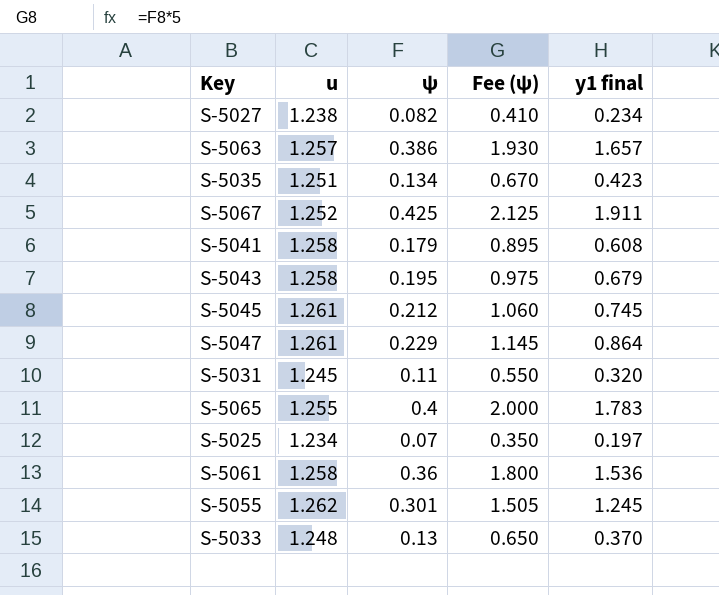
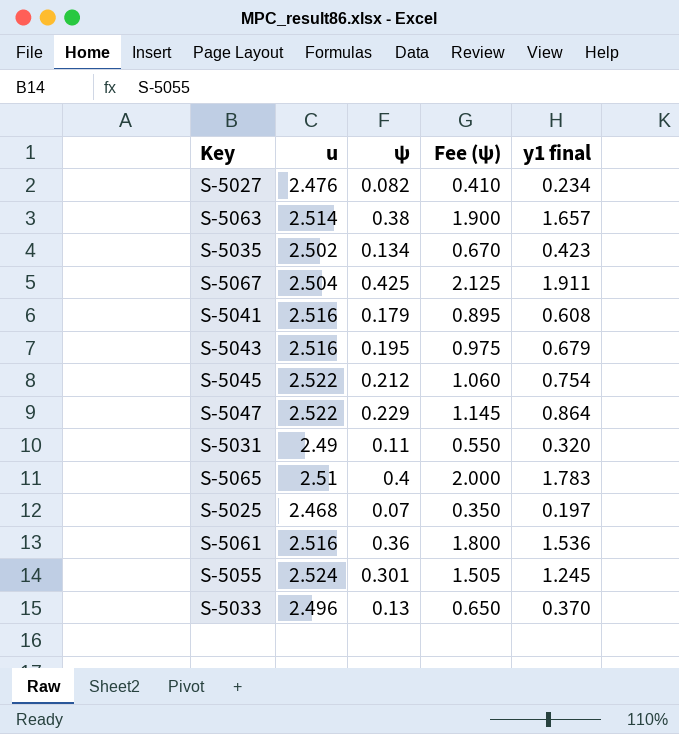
S-5027 | u: 1.238 -> 2.476
S-5063 | u: 1.257 -> 2.514
S-5063 | ψ: 0.386 -> 0.38
S-5063 | Fee (ψ): 1.930 -> 1.900
S-5035 | u: 1.251 -> 2.502
S-5067 | u: 1.252 -> 2.504
S-5041 | u: 1.258 -> 2.516
S-5043 | u: 1.258 -> 2.516
S-5045 | u: 1.261 -> 2.522
S-5045 | y1 final: 0.745 -> 0.754
S-5047 | u: 1.261 -> 2.522
S-5031 | u: 1.245 -> 2.49
S-5065 | u: 1.255 -> 2.51
S-5025 | u: 1.234 -> 2.468
S-5061 | u: 1.258 -> 2.516
S-5055 | u: 1.262 -> 2.524
S-5033 | u: 1.248 -> 2.496

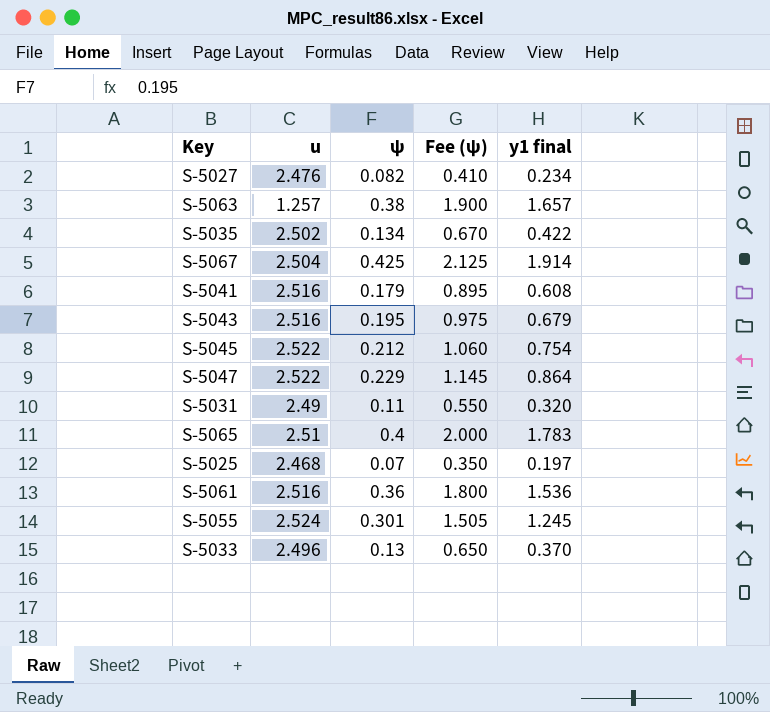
S-5063 | u: 2.514 -> 1.257
S-5035 | y1 final: 0.423 -> 0.422
S-5067 | y1 final: 1.911 -> 1.914

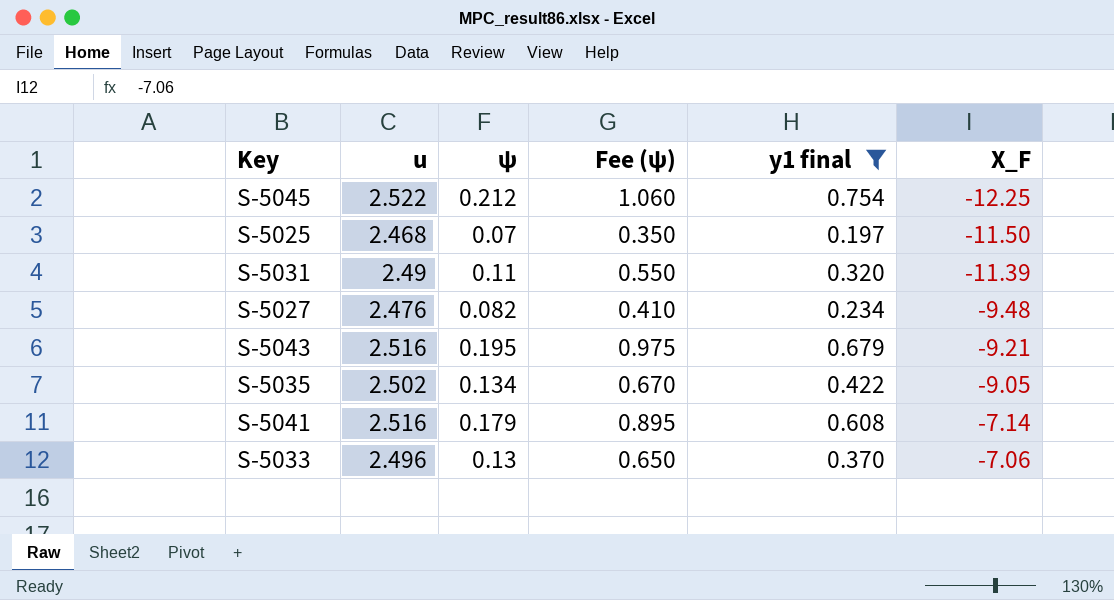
filter: none -> y1 final <= 0.754
row order: none -> X_F ascending
column X_F | position: none -> 6

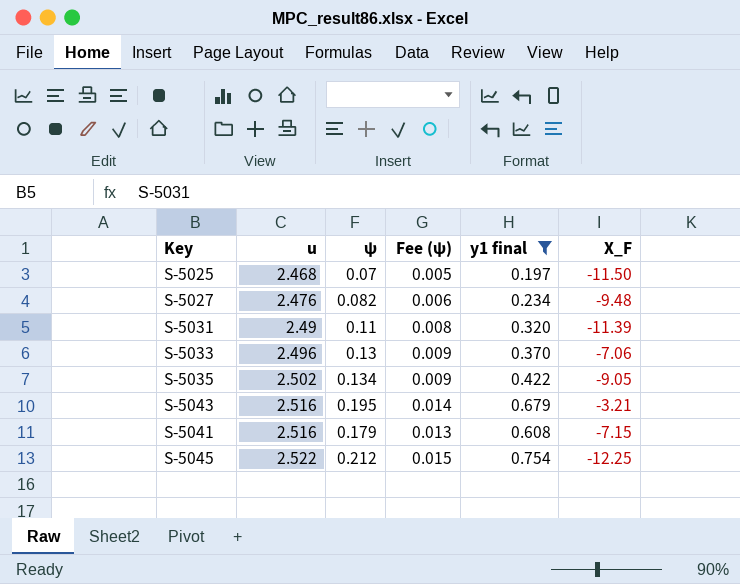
row order: X_F ascending -> u ascending
column Fee (ψ) | formula: [ψ] * 5 -> [ψ] * 0.07
S-5043 | X_F: -9.21 -> -3.21
S-5041 | X_F: -7.14 -> -7.15

